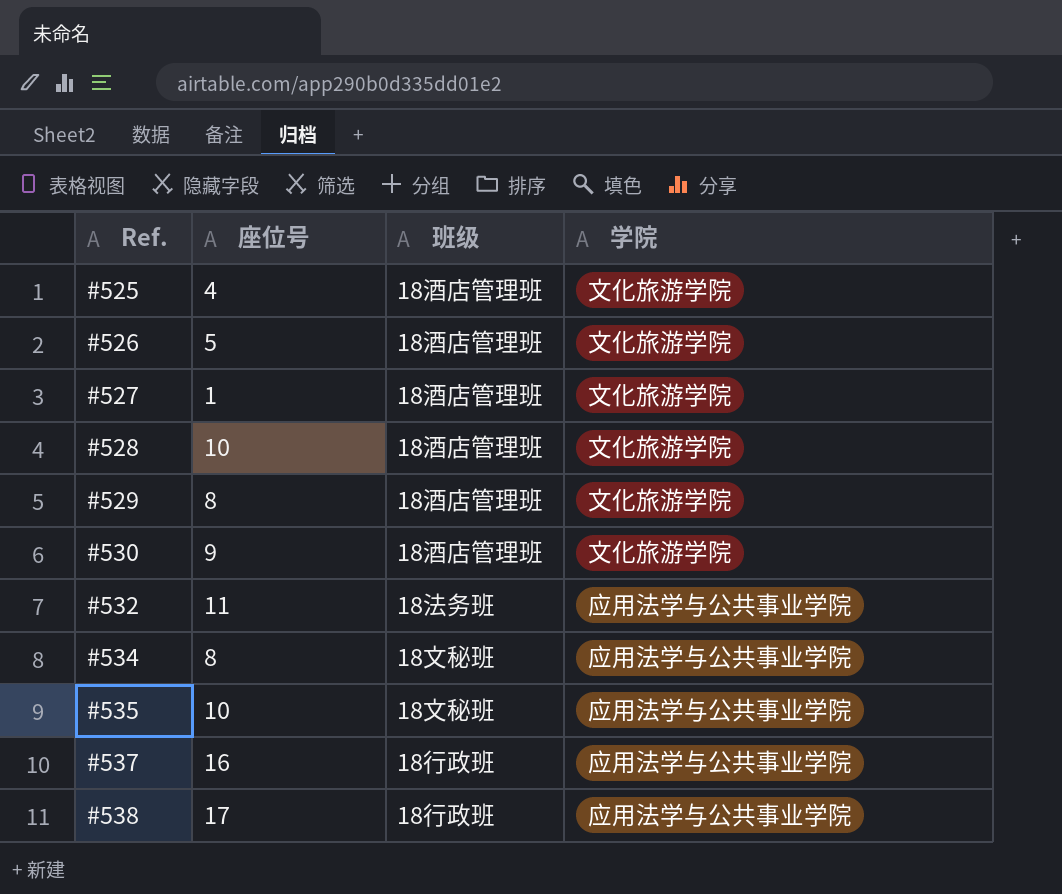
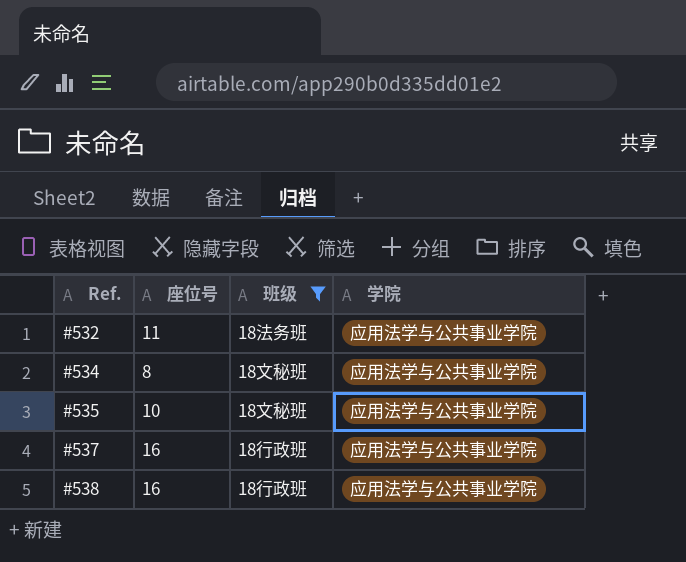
filter: none -> 班级 != 18酒店管理班
#538 | 座位号: 17 -> 16

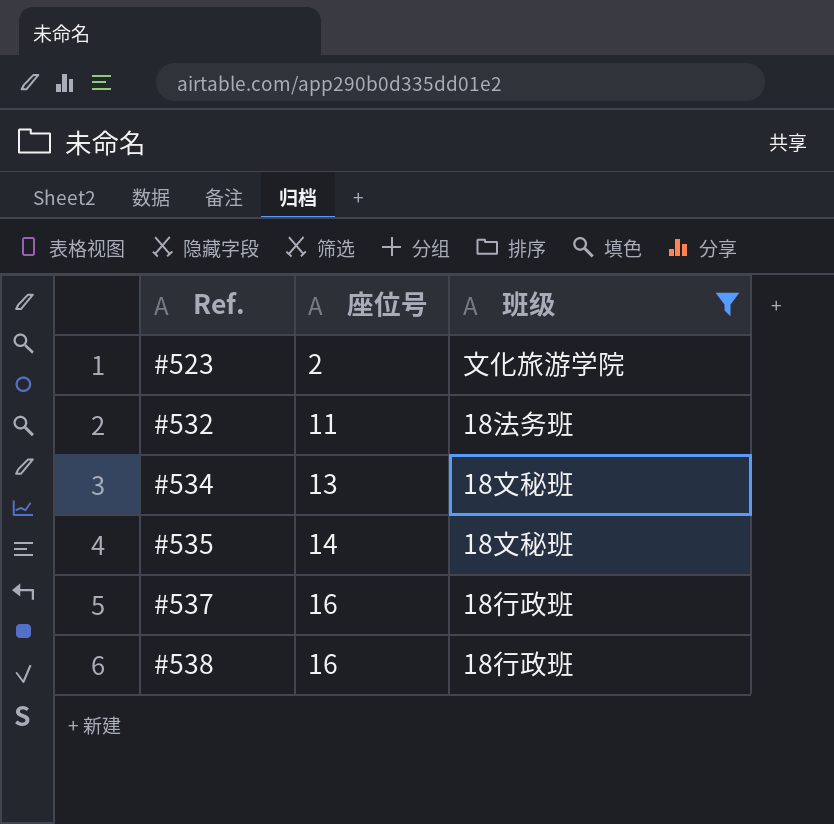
column 学院 | position: 4 -> none
row #523: none -> 2 | 文化旅游学院
#534 | 座位号: 8 -> 13
#535 | 座位号: 10 -> 14

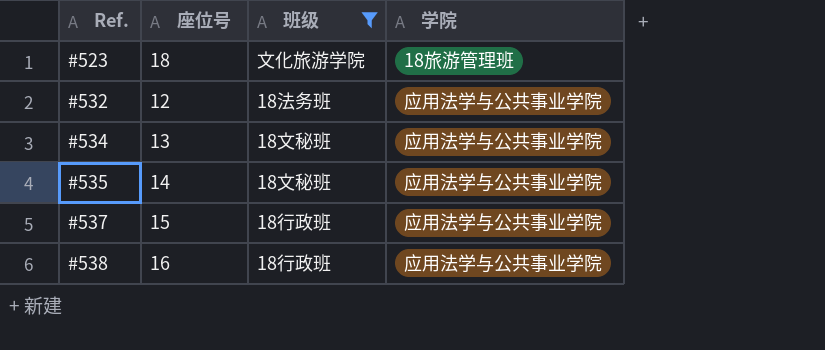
column 学院 | position: none -> 4
#523 | 座位号: 2 -> 18
#532 | 座位号: 11 -> 12
#537 | 座位号: 16 -> 15

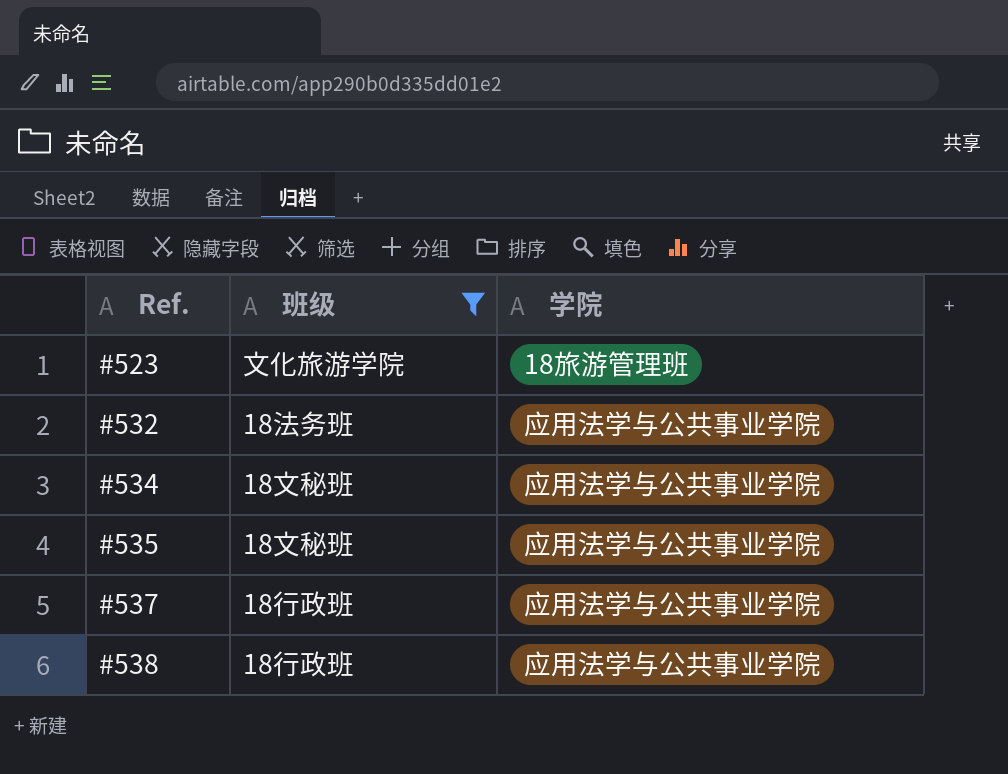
column 座位号 | position: 2 -> none

